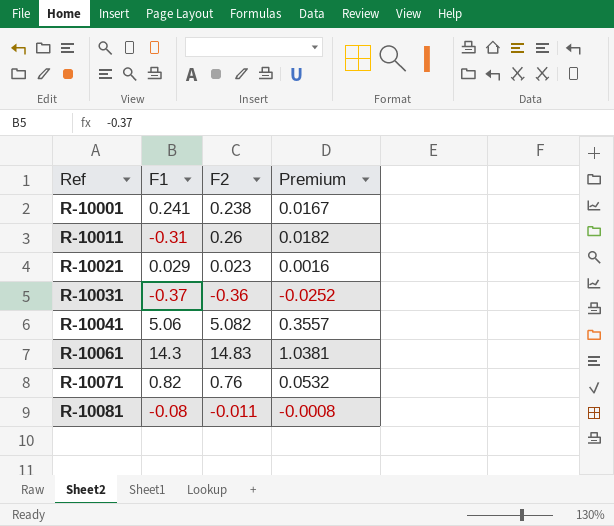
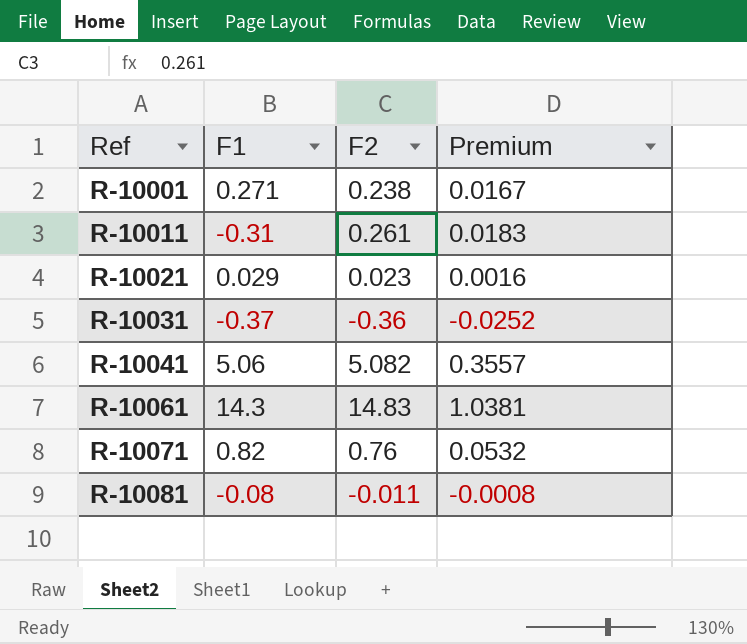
R-10001 | F1: 0.241 -> 0.271
R-10011 | F2: 0.26 -> 0.261
R-10011 | Premium: 0.0182 -> 0.0183

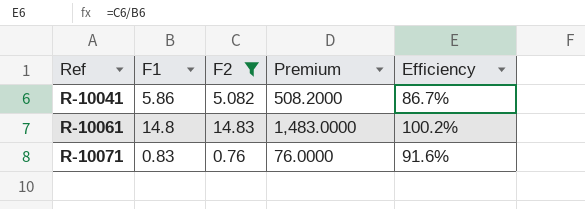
filter: none -> F2 >= 0.76
column Premium | formula: [F2] * 0.07 -> [F2] * 100
column Efficiency | formula: none -> [F2] / [F1]
R-10041 | F1: 5.06 -> 5.86
R-10061 | F1: 14.3 -> 14.8
R-10071 | F1: 0.82 -> 0.83

